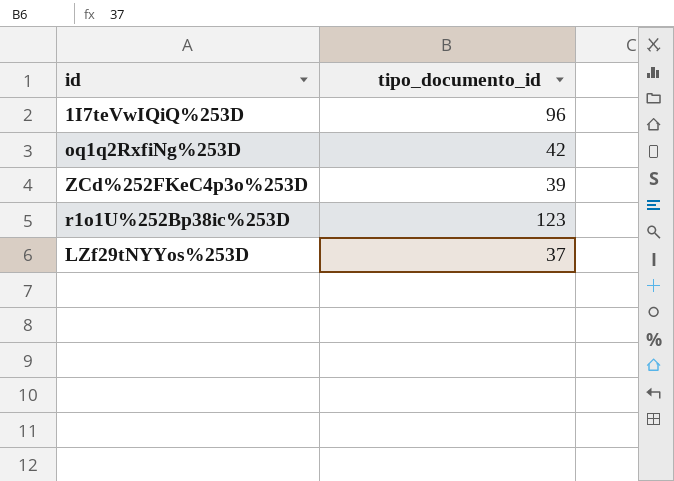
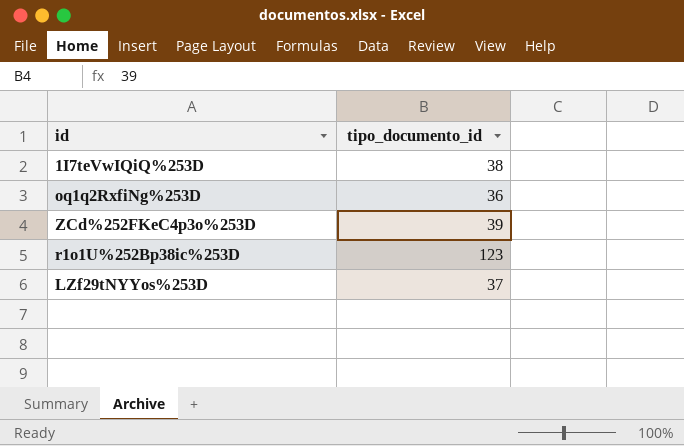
1I7teVwIQiQ%253D | tipo_documento_id: 96 -> 38
oq1q2RxfiNg%253D | tipo_documento_id: 42 -> 36

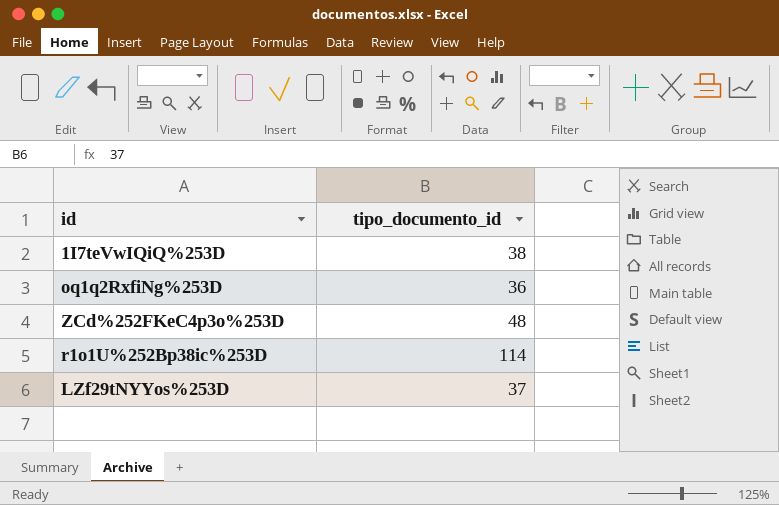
ZCd%252FKeC4p3o%253D | tipo_documento_id: 39 -> 48
r1o1U%252Bp38ic%253D | tipo_documento_id: 123 -> 114

